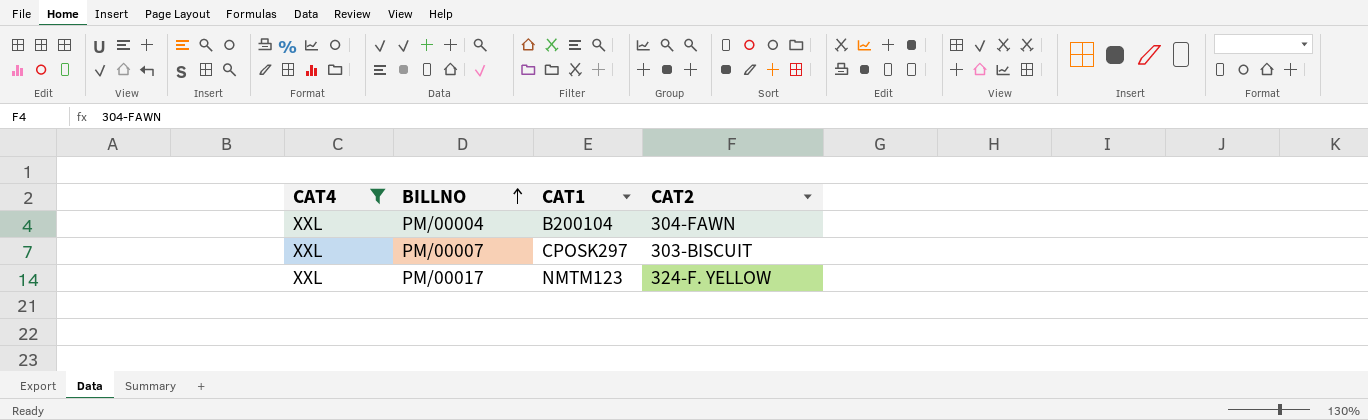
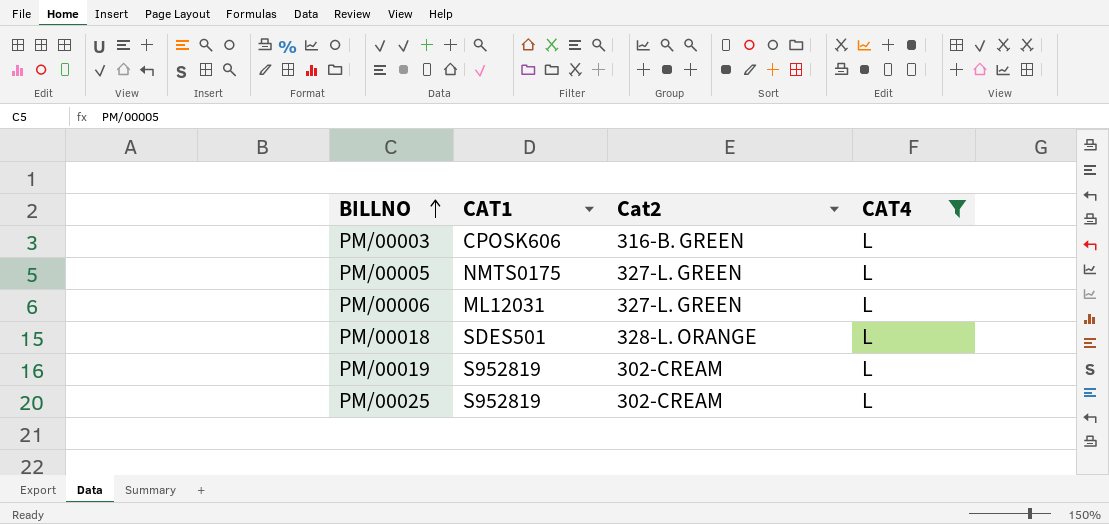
filter: CAT4 = XXL -> CAT4 = L
column name: CAT2 -> Cat2
column CAT4 | position: 1 -> 4

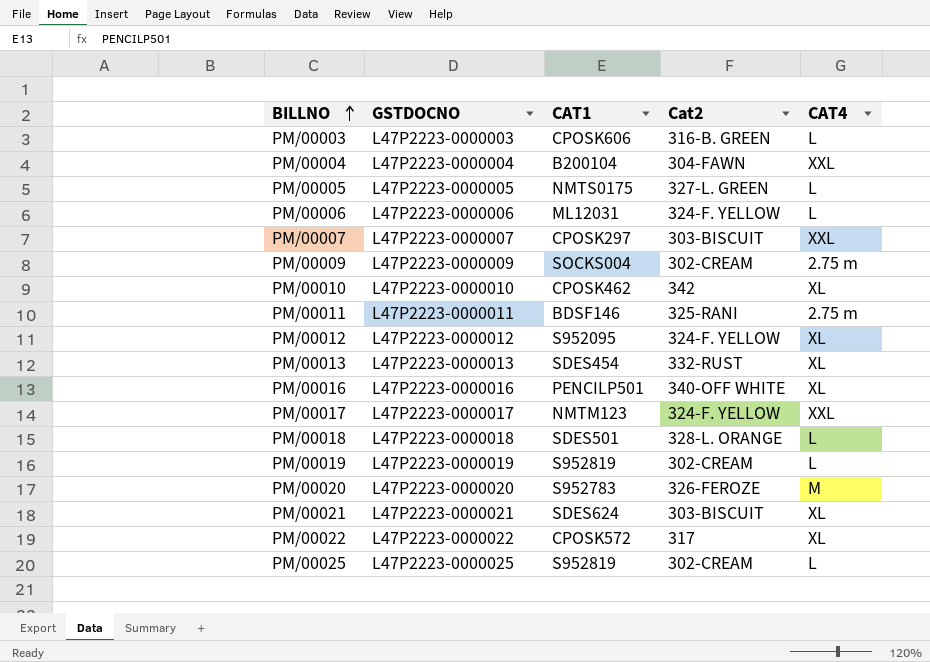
filter: CAT4 = L -> none
column GSTDOCNO | position: none -> 2
PM/00006 | Cat2: 327-L. GREEN -> 324-F. YELLOW

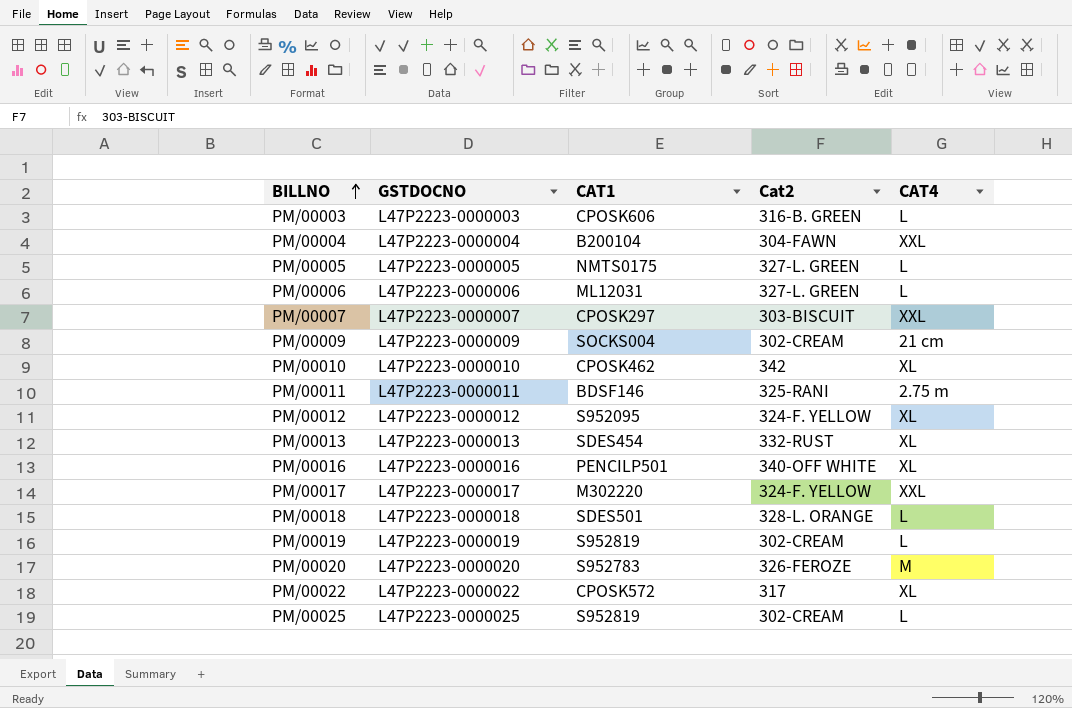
row PM/00021: L47P2223-0000021 | SDES624 | 303-BISCUIT | XL -> none
PM/00006 | Cat2: 324-F. YELLOW -> 327-L. GREEN
PM/00009 | CAT4: 2.75 m -> 21 cm
PM/00017 | CAT1: NMTM123 -> M302220

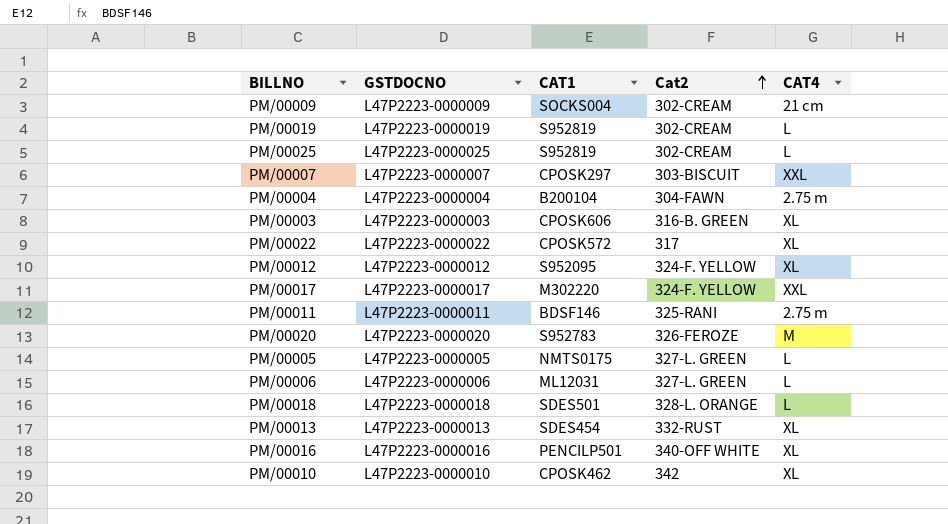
row order: BILLNO ascending -> Cat2 ascending
PM/00004 | CAT4: XXL -> 2.75 m
PM/00003 | CAT4: L -> XL

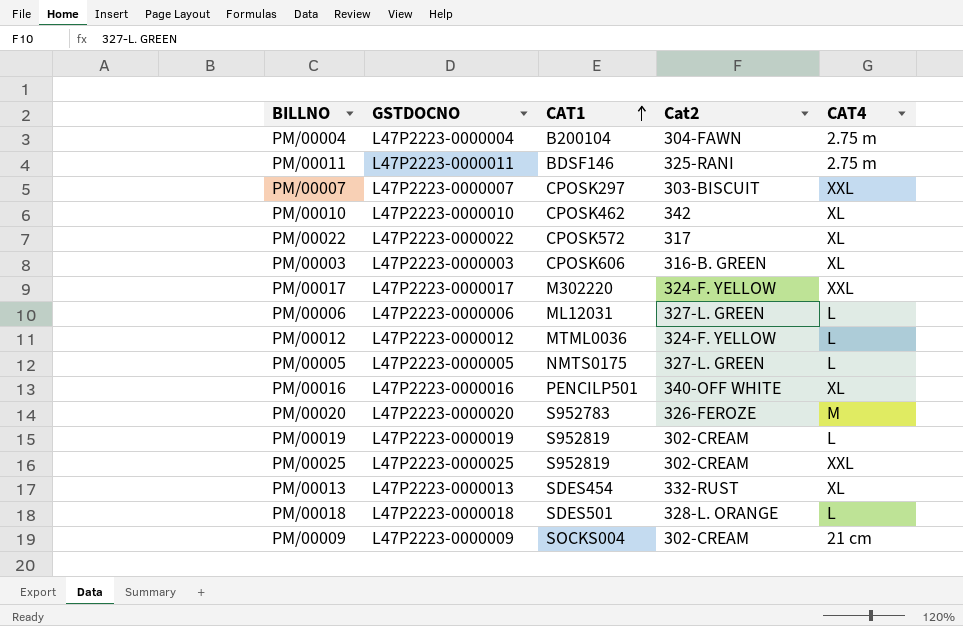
row order: Cat2 ascending -> CAT1 ascending
PM/00012 | CAT1: S952095 -> MTML0036
PM/00012 | CAT4: XL -> L
PM/00025 | CAT4: L -> XXL

